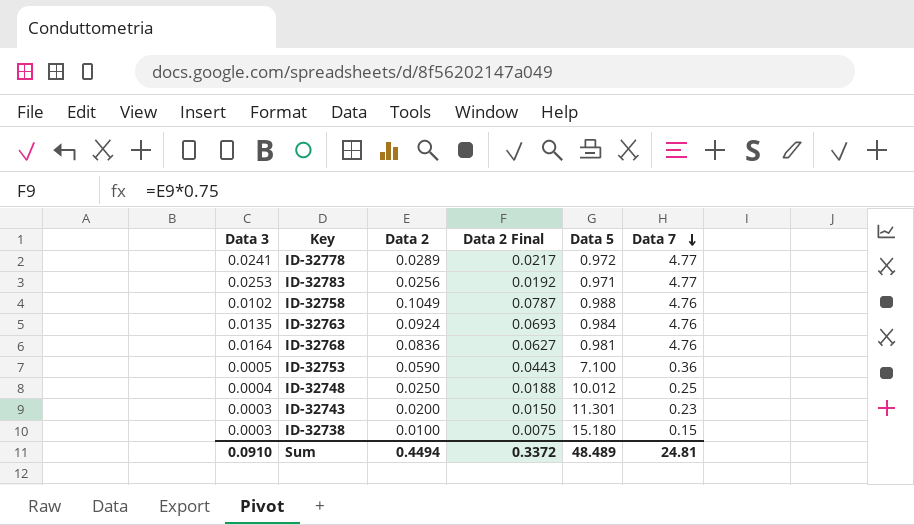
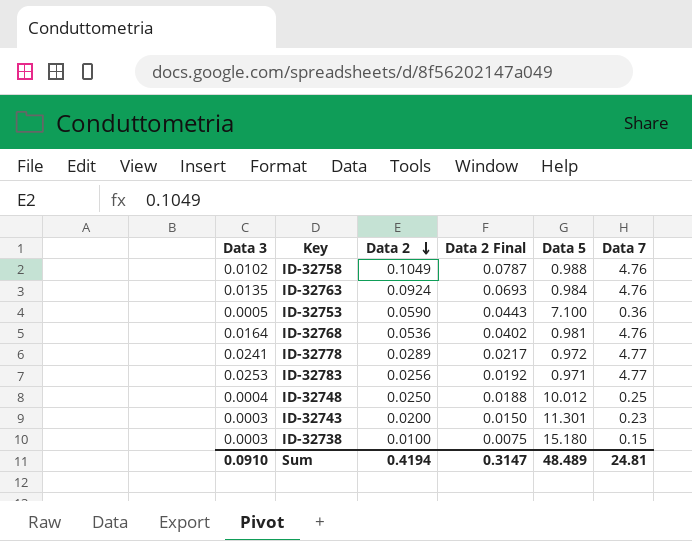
row order: Data 7 descending -> Data 2 descending
ID-32768 | Data 2: 0.0836 -> 0.0536
ID-32768 | Data 2 Final: 0.0627 -> 0.0402
Sum | Data 2: 0.4494 -> 0.4194
Sum | Data 2 Final: 0.3372 -> 0.3147

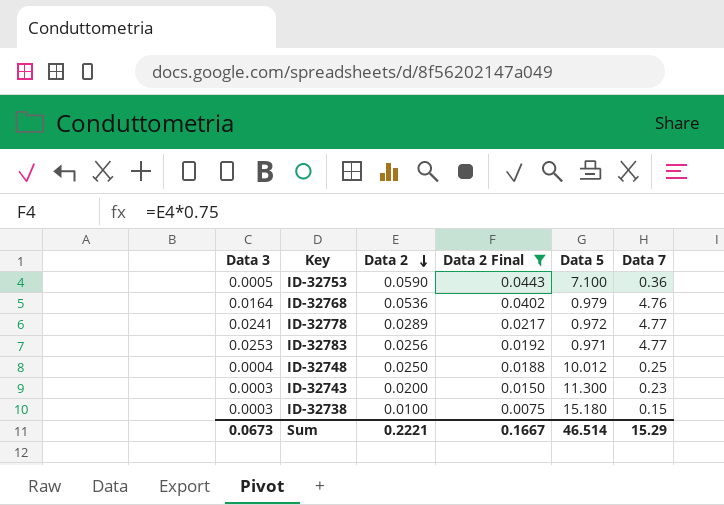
filter: none -> Data 2 Final <= 0.0443
ID-32768 | Data 5: 0.981 -> 0.979
ID-32743 | Data 5: 11.301 -> 11.300
Sum | Data 3: 0.0910 -> 0.0673
Sum | Data 2: 0.4194 -> 0.2221
Sum | Data 2 Final: 0.3147 -> 0.1667
Sum | Data 5: 48.489 -> 46.514
Sum | Data 7: 24.81 -> 15.29

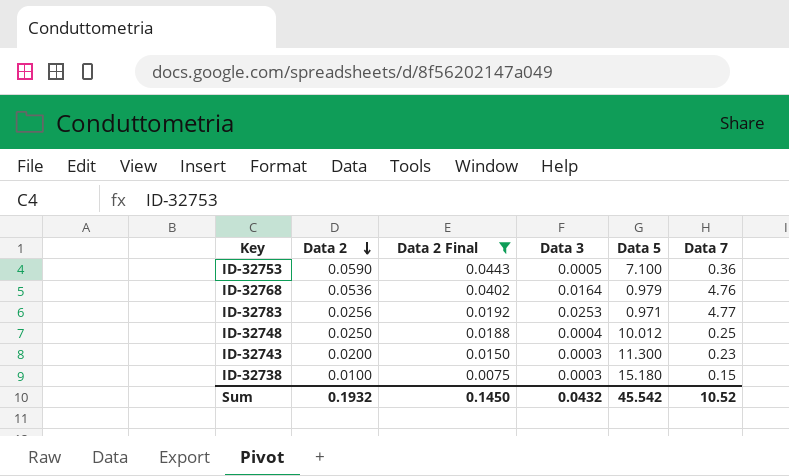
column Data 3 | position: 1 -> 4
row ID-32778: 0.0241 | 0.0289 | 0.0217 | 0.972 | 4.77 -> none
Sum | Data 2: 0.2221 -> 0.1932
Sum | Data 2 Final: 0.1667 -> 0.1450
Sum | Data 3: 0.0673 -> 0.0432
Sum | Data 5: 46.514 -> 45.542
Sum | Data 7: 15.29 -> 10.52

